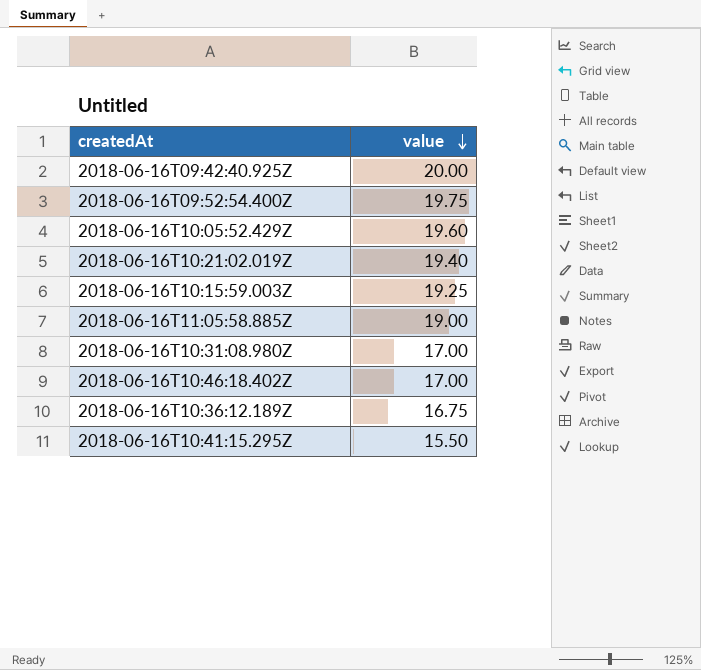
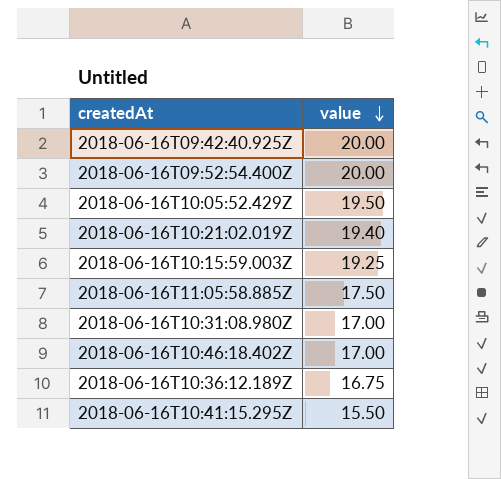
2018-06-16T09:52:54.400Z | value: 19.75 -> 20.00
2018-06-16T10:05:52.429Z | value: 19.60 -> 19.50
2018-06-16T11:05:58.885Z | value: 19.00 -> 17.50

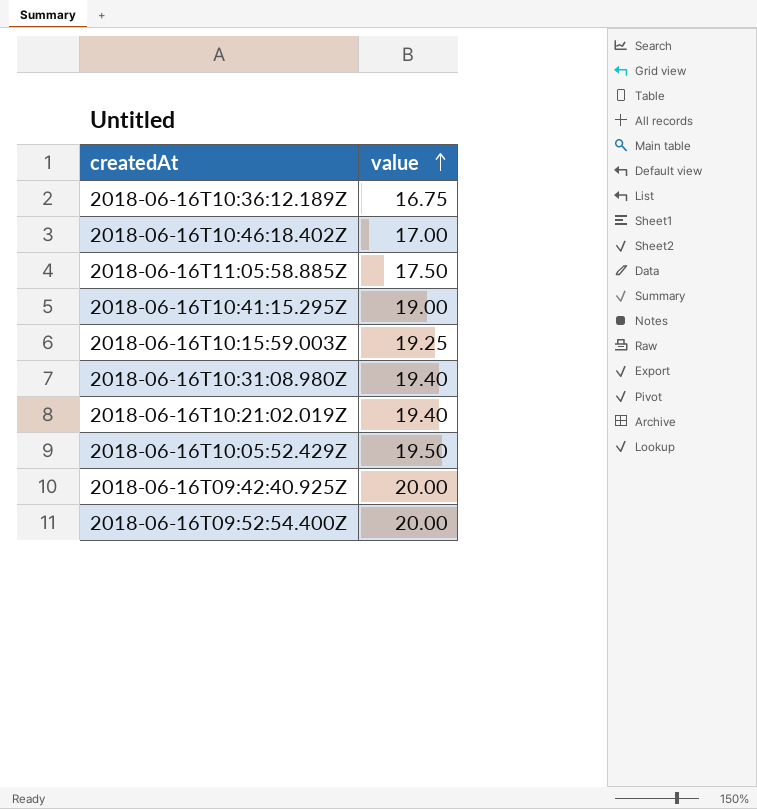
row order: value descending -> value ascending
2018-06-16T10:41:15.295Z | value: 15.50 -> 19.00
2018-06-16T10:31:08.980Z | value: 17.00 -> 19.40

